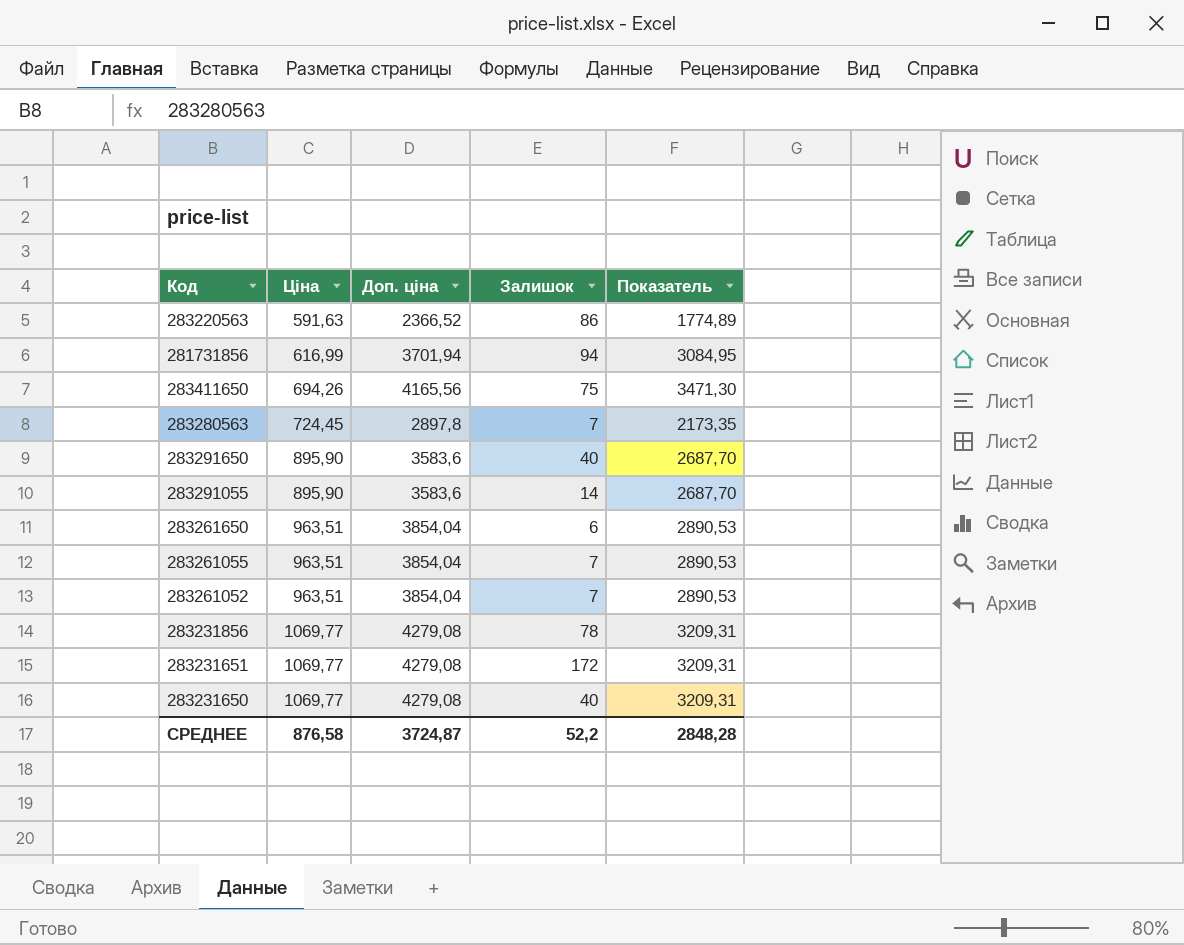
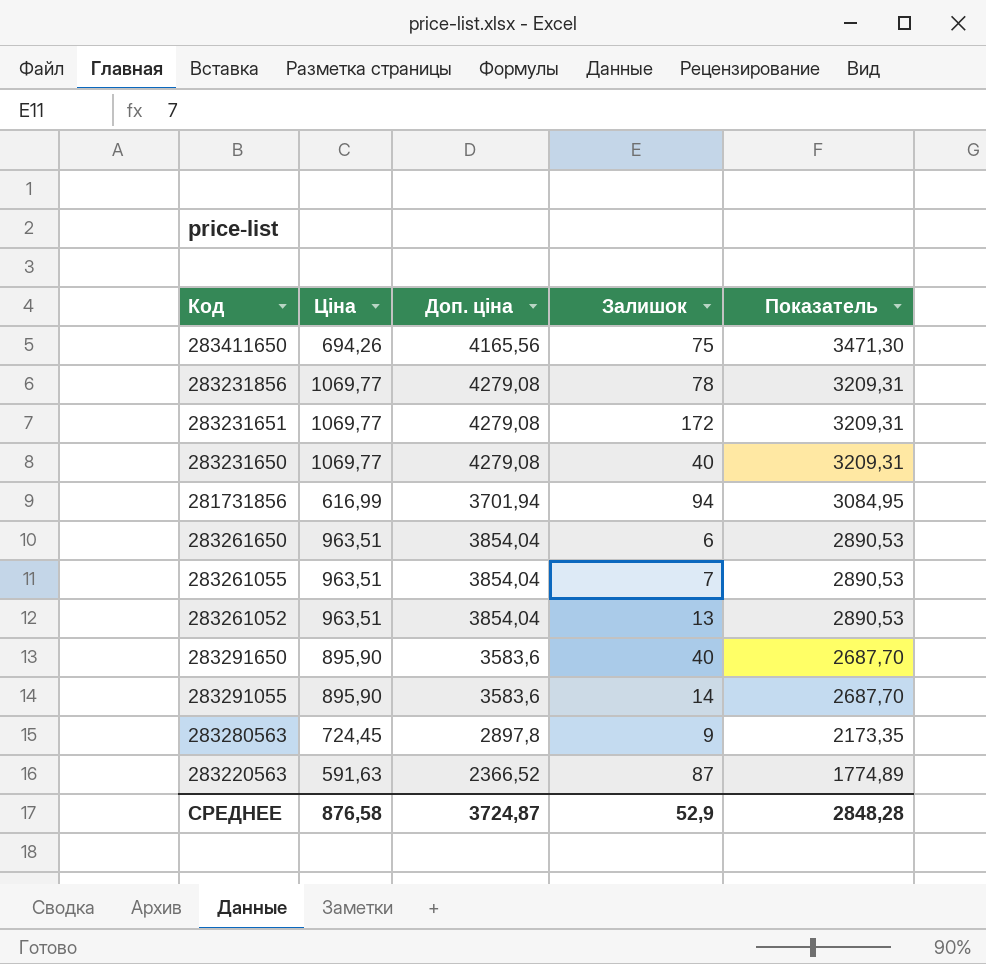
row order: Ціна ascending -> Показатель descending
283261052 | Залишок: 7 -> 13
283280563 | Залишок: 7 -> 9
283220563 | Залишок: 86 -> 87
СРЕДНЕЕ | Залишок: 52,2 -> 52,9

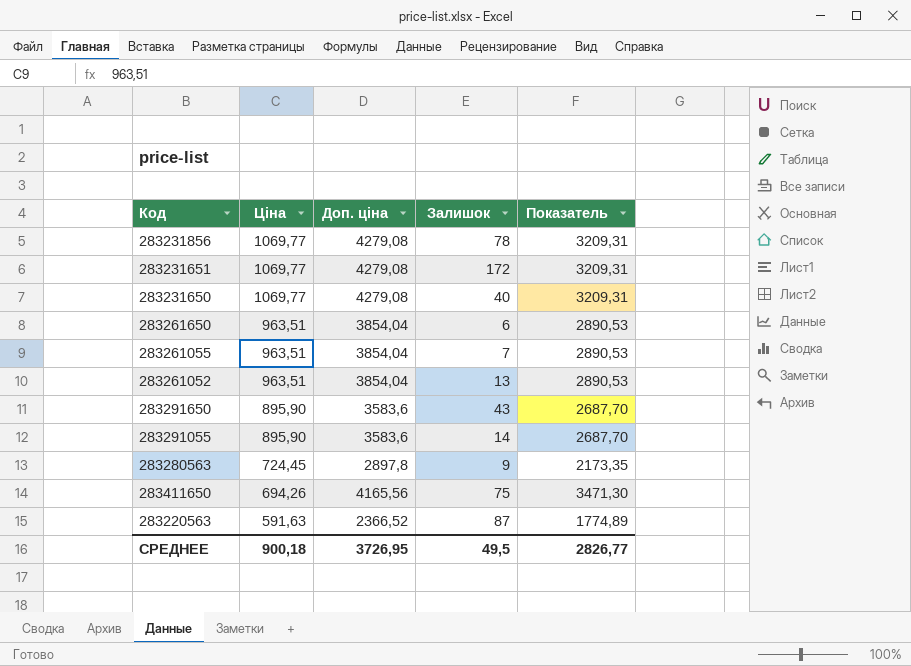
row order: Показатель descending -> Ціна descending
row 281731856: 616,99 | 3701,94 | 94 | 3084,95 -> none
283291650 | Залишок: 40 -> 43
СРЕДНЕЕ | Ціна: 876,58 -> 900,18
СРЕДНЕЕ | Доп. ціна: 3724,87 -> 3726,95
СРЕДНЕЕ | Залишок: 52,9 -> 49,5
СРЕДНЕЕ | Показатель: 2848,28 -> 2826,77

